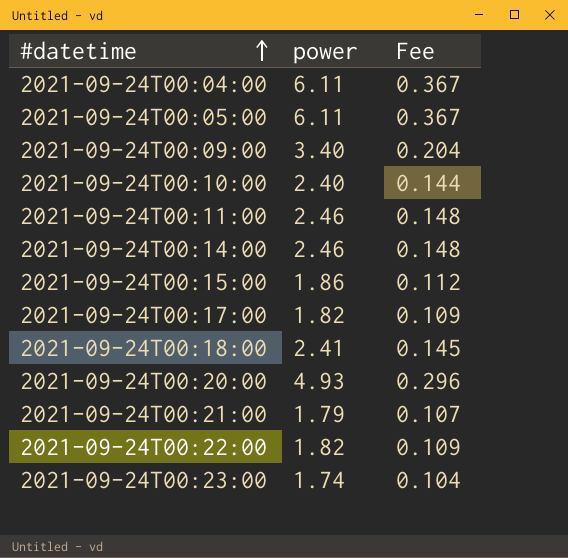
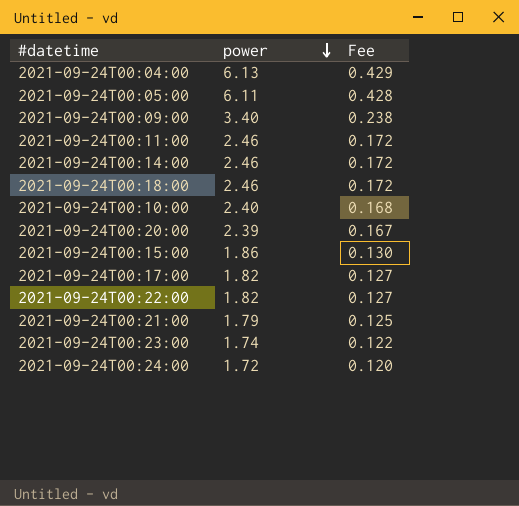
row order: #datetime ascending -> power descending
column Fee | formula: [power] * 0.06 -> [power] * 0.07
2021-09-24T00:04:00 | power: 6.11 -> 6.13
2021-09-24T00:18:00 | power: 2.41 -> 2.46
2021-09-24T00:20:00 | power: 4.93 -> 2.39
row 2021-09-24T00:24:00: none -> 1.72 | 0.120

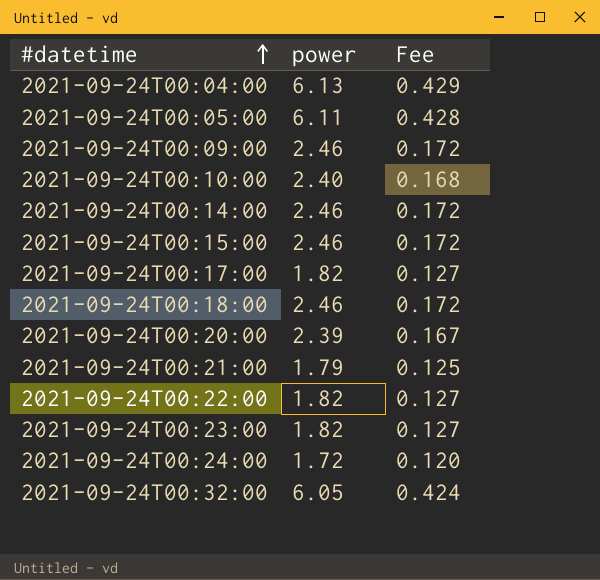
row order: power descending -> #datetime ascending
row 2021-09-24T00:11:00: 2.46 | 0.172 -> none
2021-09-24T00:09:00 | power: 3.40 -> 2.46
2021-09-24T00:09:00 | Fee: 0.238 -> 0.172
2021-09-24T00:15:00 | power: 1.86 -> 2.46
2021-09-24T00:15:00 | Fee: 0.130 -> 0.172
2021-09-24T00:23:00 | power: 1.74 -> 1.82
2021-09-24T00:23:00 | Fee: 0.122 -> 0.127
row 2021-09-24T00:32:00: none -> 6.05 | 0.424

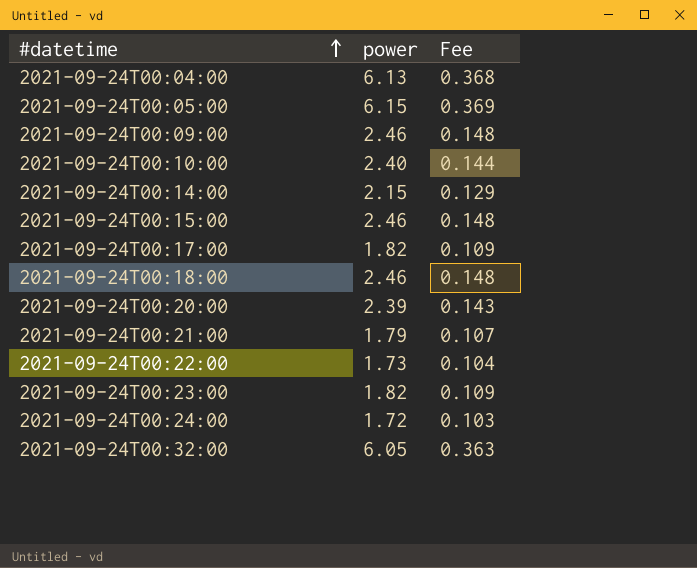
column Fee | formula: [power] * 0.07 -> [power] * 0.06
2021-09-24T00:05:00 | power: 6.11 -> 6.15
2021-09-24T00:14:00 | power: 2.46 -> 2.15
2021-09-24T00:22:00 | power: 1.82 -> 1.73

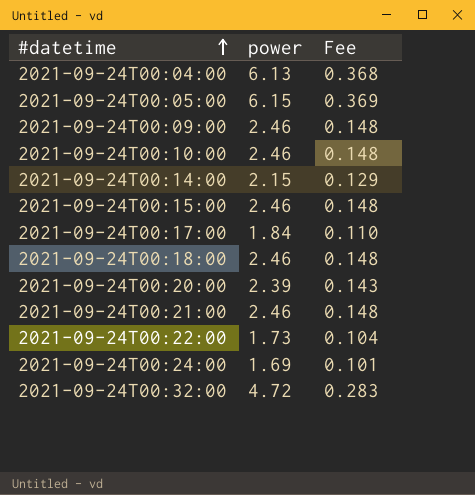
row 2021-09-24T00:23:00: 1.82 | 0.109 -> none
2021-09-24T00:10:00 | power: 2.40 -> 2.46
2021-09-24T00:10:00 | Fee: 0.144 -> 0.148
2021-09-24T00:17:00 | power: 1.82 -> 1.84
2021-09-24T00:17:00 | Fee: 0.109 -> 0.110
2021-09-24T00:21:00 | power: 1.79 -> 2.46
2021-09-24T00:21:00 | Fee: 0.107 -> 0.148
2021-09-24T00:24:00 | power: 1.72 -> 1.69
2021-09-24T00:24:00 | Fee: 0.103 -> 0.101
2021-09-24T00:32:00 | power: 6.05 -> 4.72
2021-09-24T00:32:00 | Fee: 0.363 -> 0.283

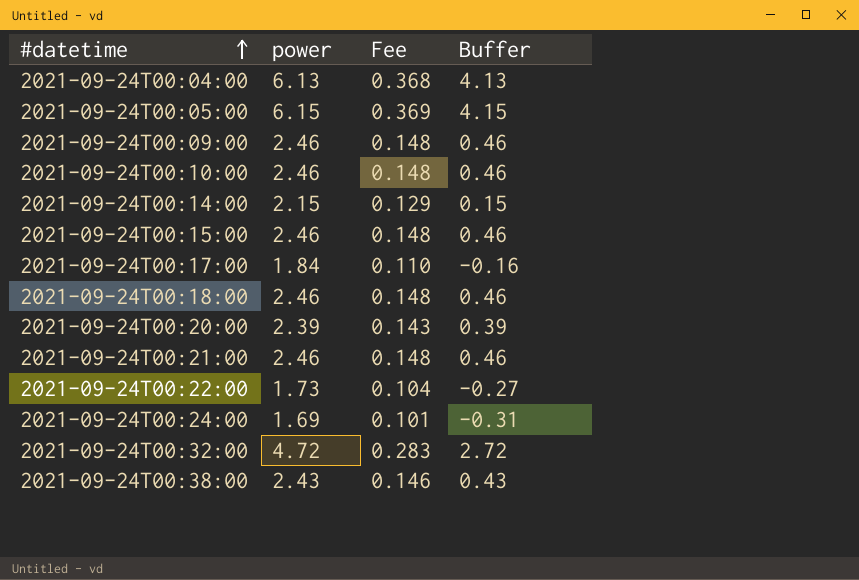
column Buffer | formula: none -> [power] - 2
row 2021-09-24T00:38:00: none -> 2.43 | 0.146 | 0.43

